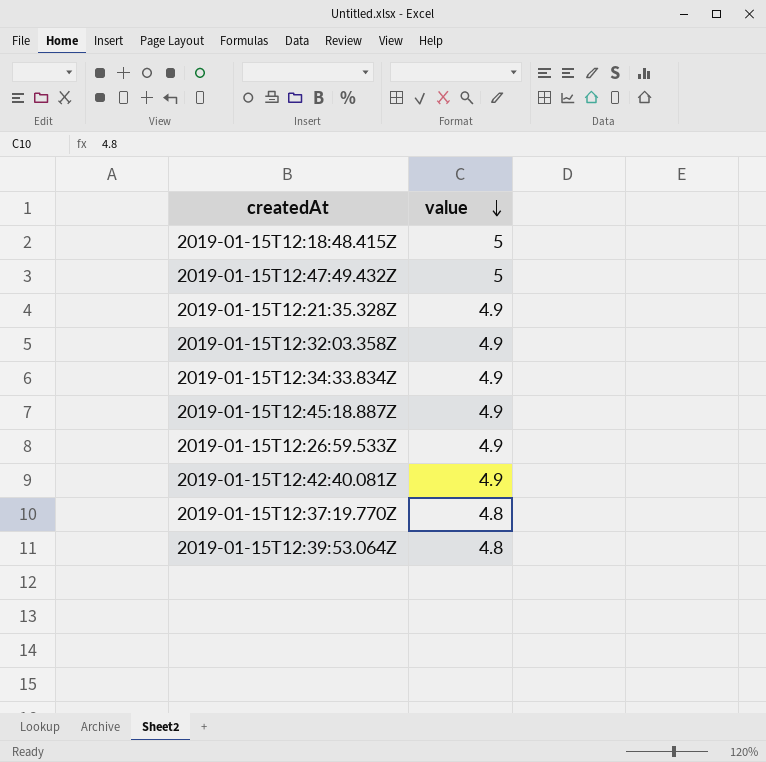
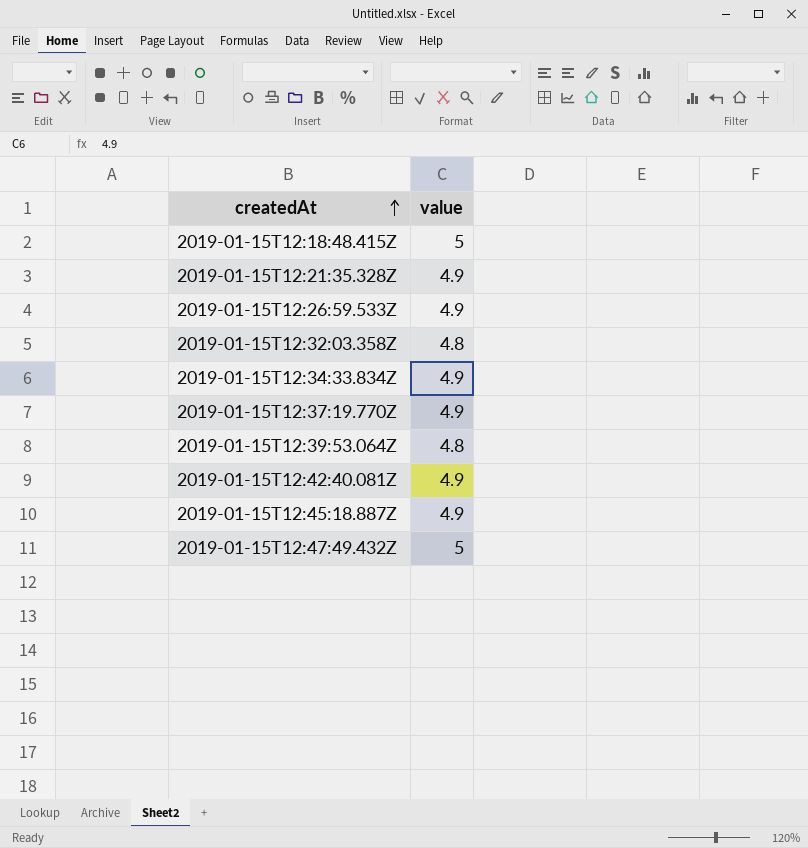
row order: value descending -> createdAt ascending
2019-01-15T12:32:03.358Z | value: 4.9 -> 4.8
2019-01-15T12:37:19.770Z | value: 4.8 -> 4.9

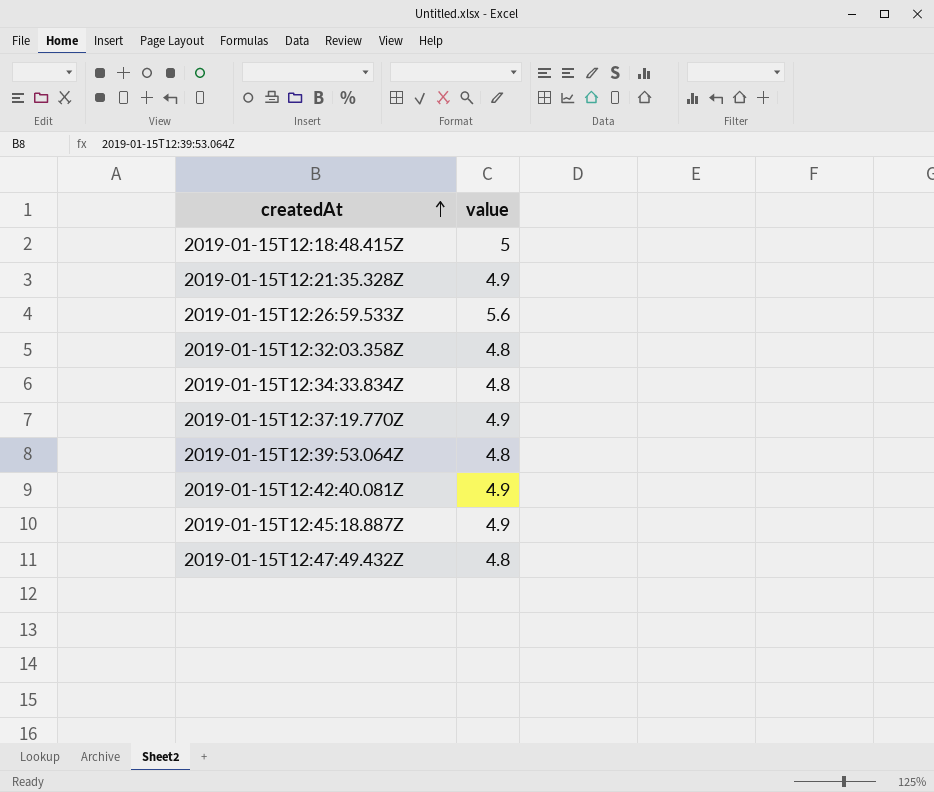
2019-01-15T12:26:59.533Z | value: 4.9 -> 5.6
2019-01-15T12:34:33.834Z | value: 4.9 -> 4.8
2019-01-15T12:47:49.432Z | value: 5 -> 4.8

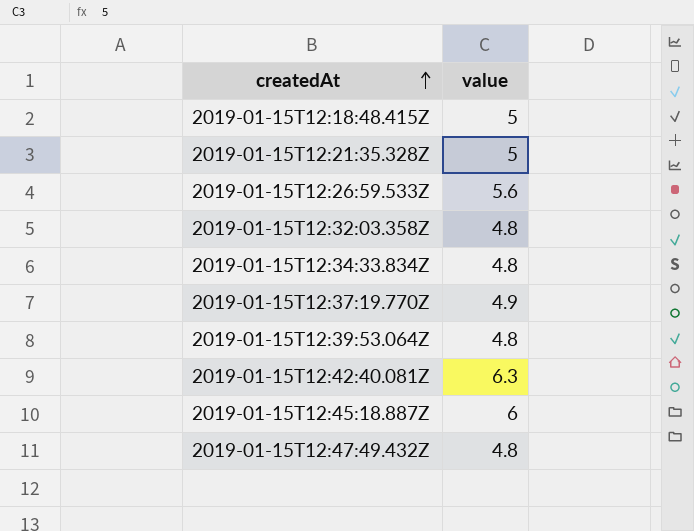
2019-01-15T12:21:35.328Z | value: 4.9 -> 5
2019-01-15T12:42:40.081Z | value: 4.9 -> 6.3
2019-01-15T12:45:18.887Z | value: 4.9 -> 6

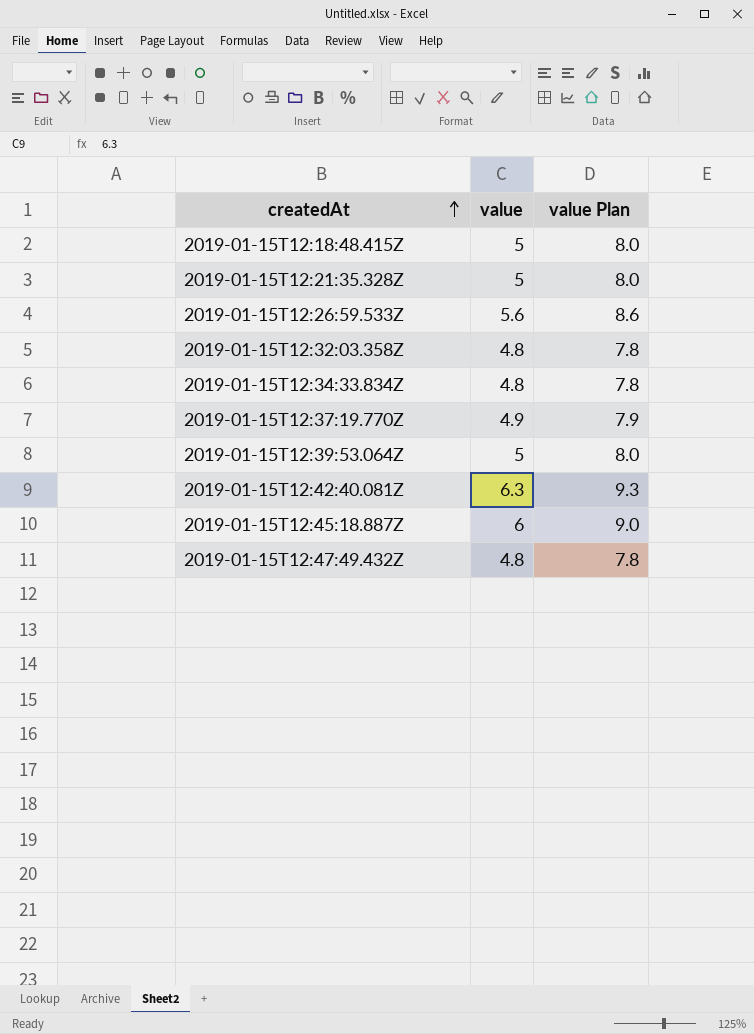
column value Plan | formula: none -> [value] + 3
2019-01-15T12:39:53.064Z | value: 4.8 -> 5

